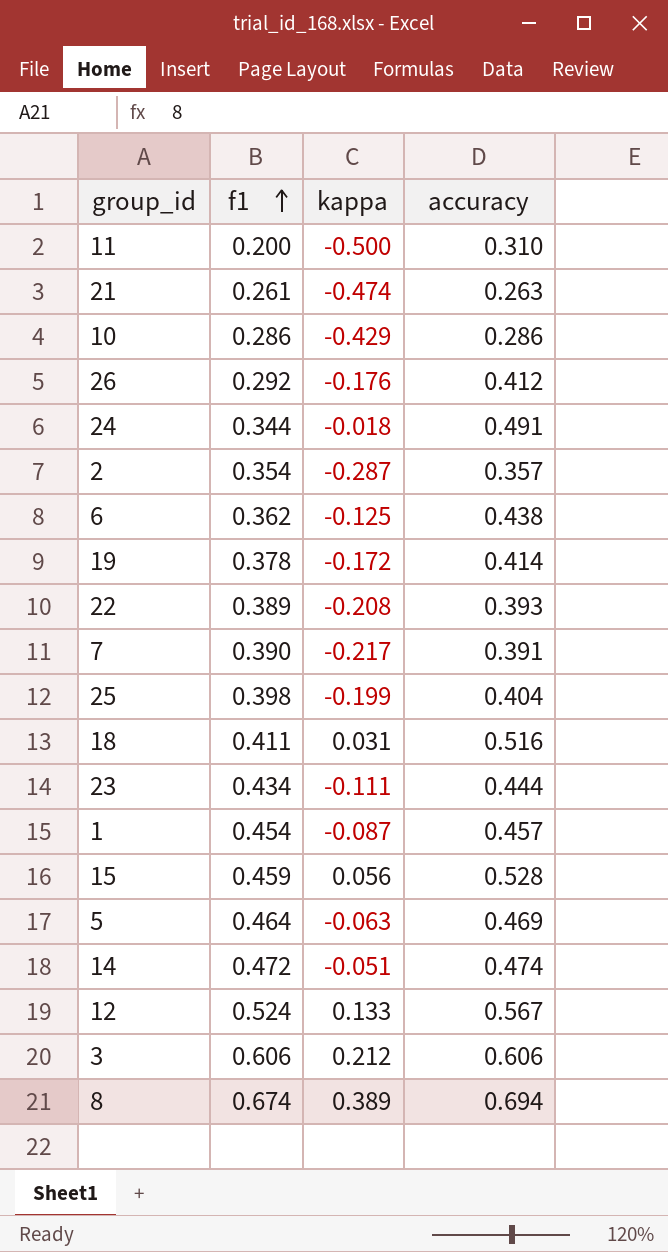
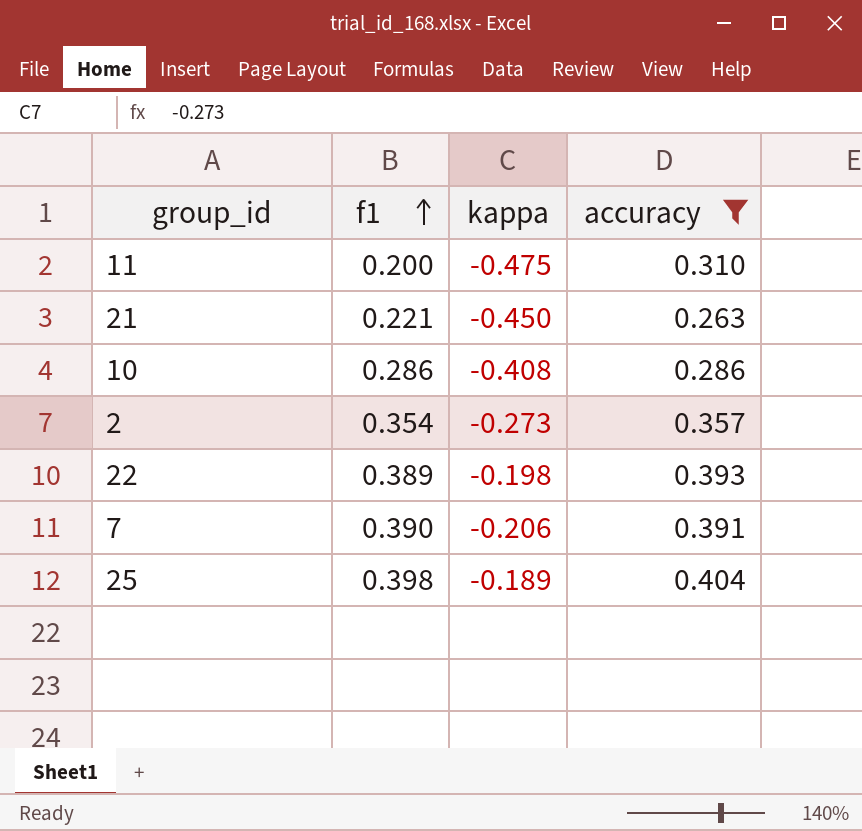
filter: none -> accuracy <= 0.404
11 | kappa: -0.500 -> -0.475
21 | f1: 0.261 -> 0.221
21 | kappa: -0.474 -> -0.450
10 | kappa: -0.429 -> -0.408
2 | kappa: -0.287 -> -0.273
22 | kappa: -0.208 -> -0.198
7 | kappa: -0.217 -> -0.206
25 | kappa: -0.199 -> -0.189

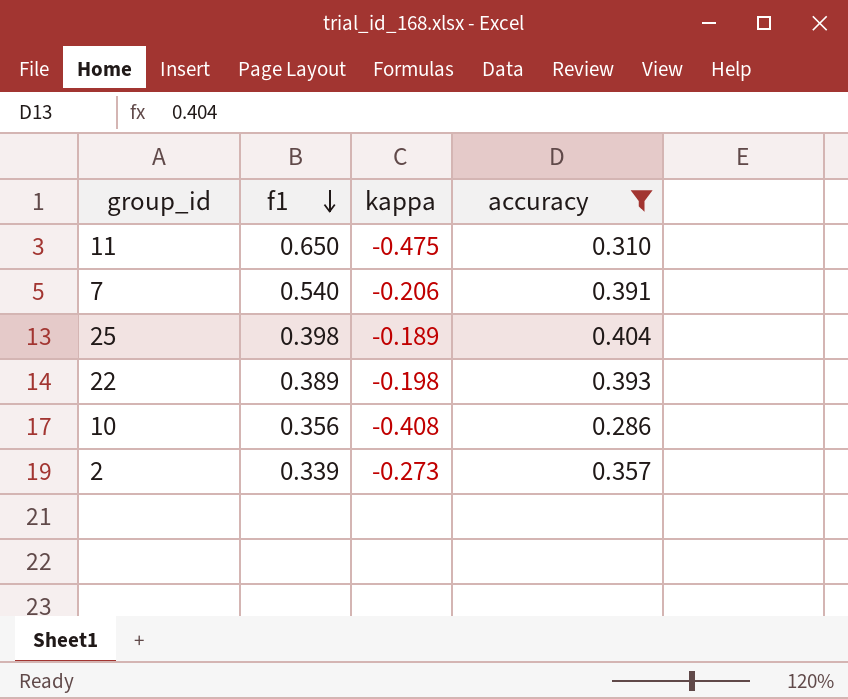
row order: f1 ascending -> f1 descending
row 21: 0.221 | -0.450 | 0.263 -> none
11 | f1: 0.200 -> 0.650
7 | f1: 0.390 -> 0.540
10 | f1: 0.286 -> 0.356
2 | f1: 0.354 -> 0.339

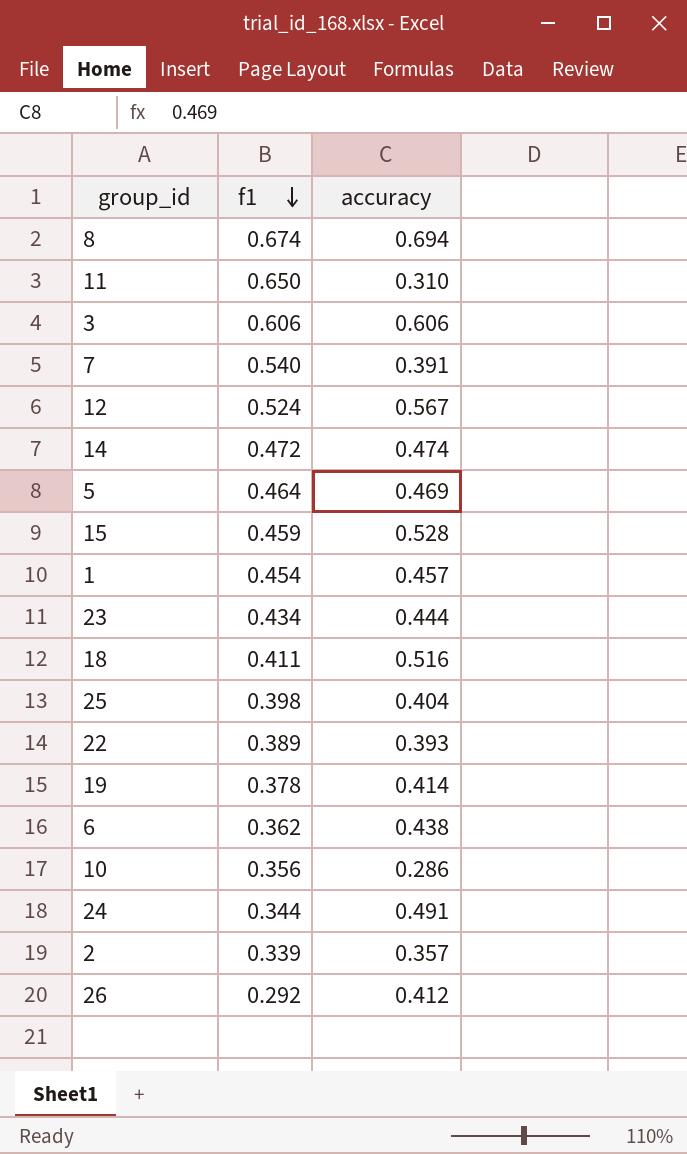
filter: accuracy <= 0.404 -> none
column kappa | position: 3 -> none

